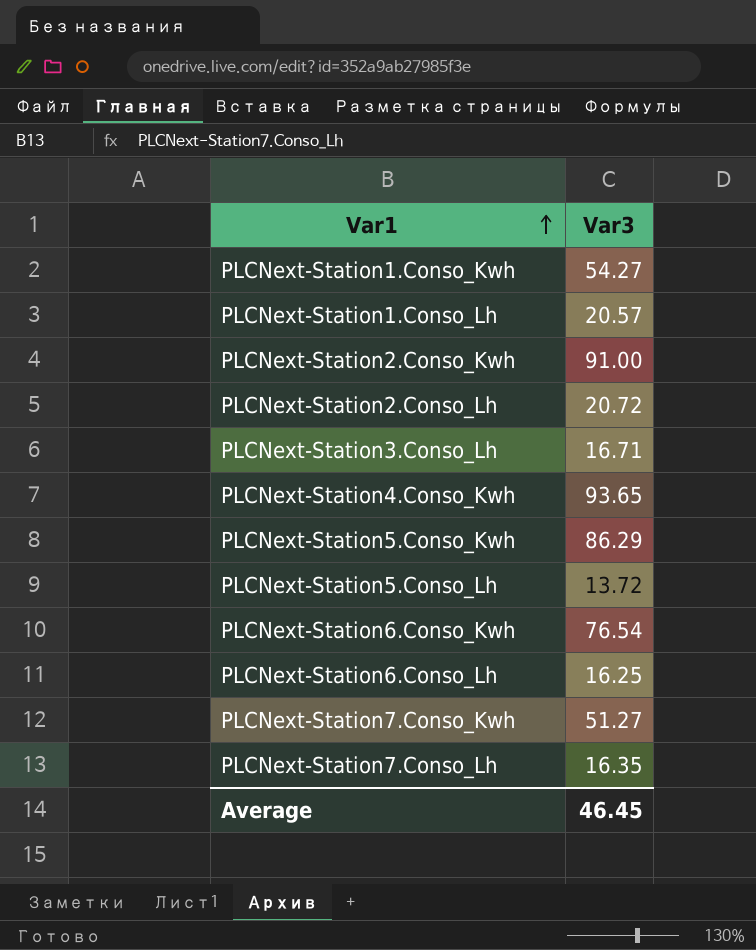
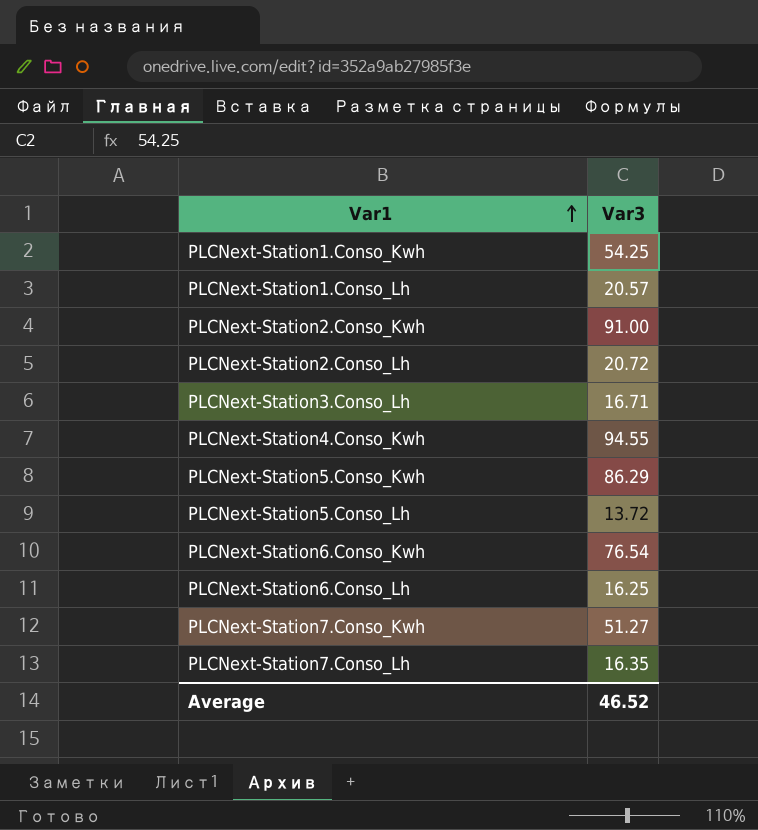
PLCNext-Station1.Conso_Kwh | Var3: 54.27 -> 54.25
PLCNext-Station4.Conso_Kwh | Var3: 93.65 -> 94.55
Average | Var3: 46.45 -> 46.52

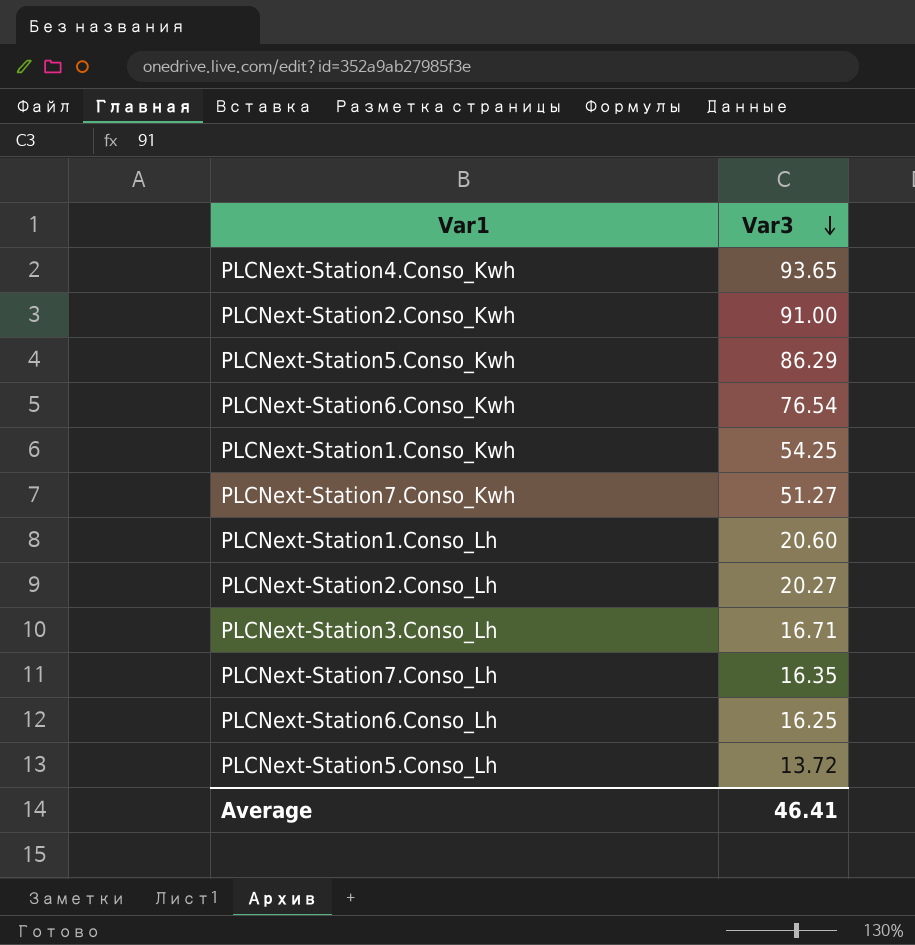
row order: Var1 ascending -> Var3 descending
PLCNext-Station4.Conso_Kwh | Var3: 94.55 -> 93.65
PLCNext-Station1.Conso_Lh | Var3: 20.57 -> 20.60
PLCNext-Station2.Conso_Lh | Var3: 20.72 -> 20.27
Average | Var3: 46.52 -> 46.41

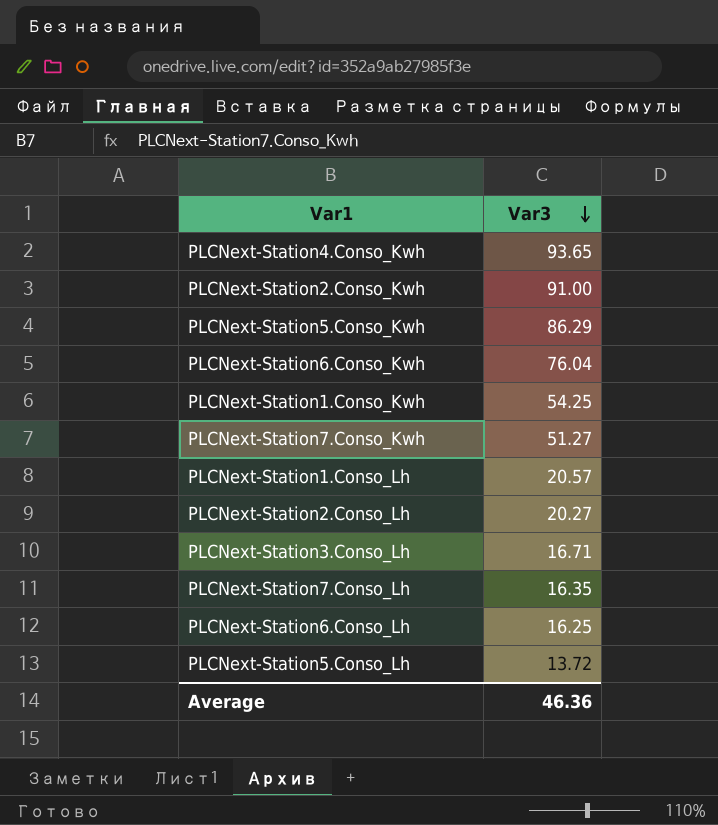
PLCNext-Station6.Conso_Kwh | Var3: 76.54 -> 76.04
PLCNext-Station1.Conso_Lh | Var3: 20.60 -> 20.57
Average | Var3: 46.41 -> 46.36

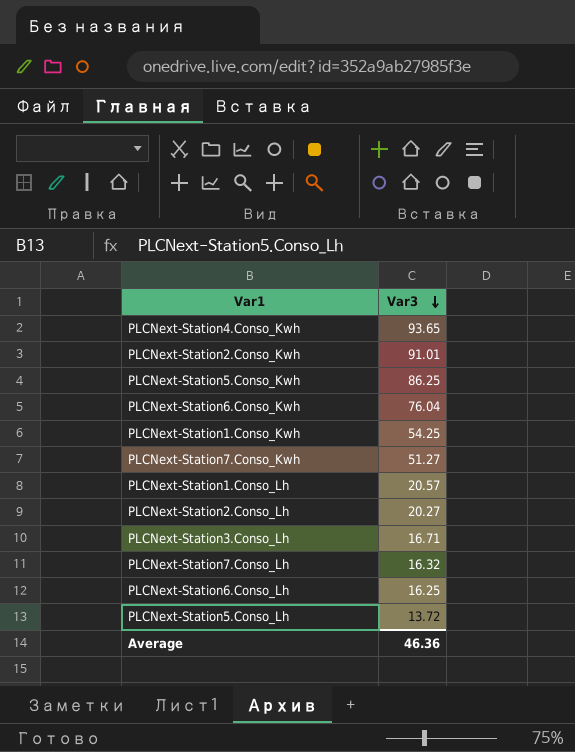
PLCNext-Station2.Conso_Kwh | Var3: 91.00 -> 91.01
PLCNext-Station5.Conso_Kwh | Var3: 86.29 -> 86.25
PLCNext-Station7.Conso_Lh | Var3: 16.35 -> 16.32

